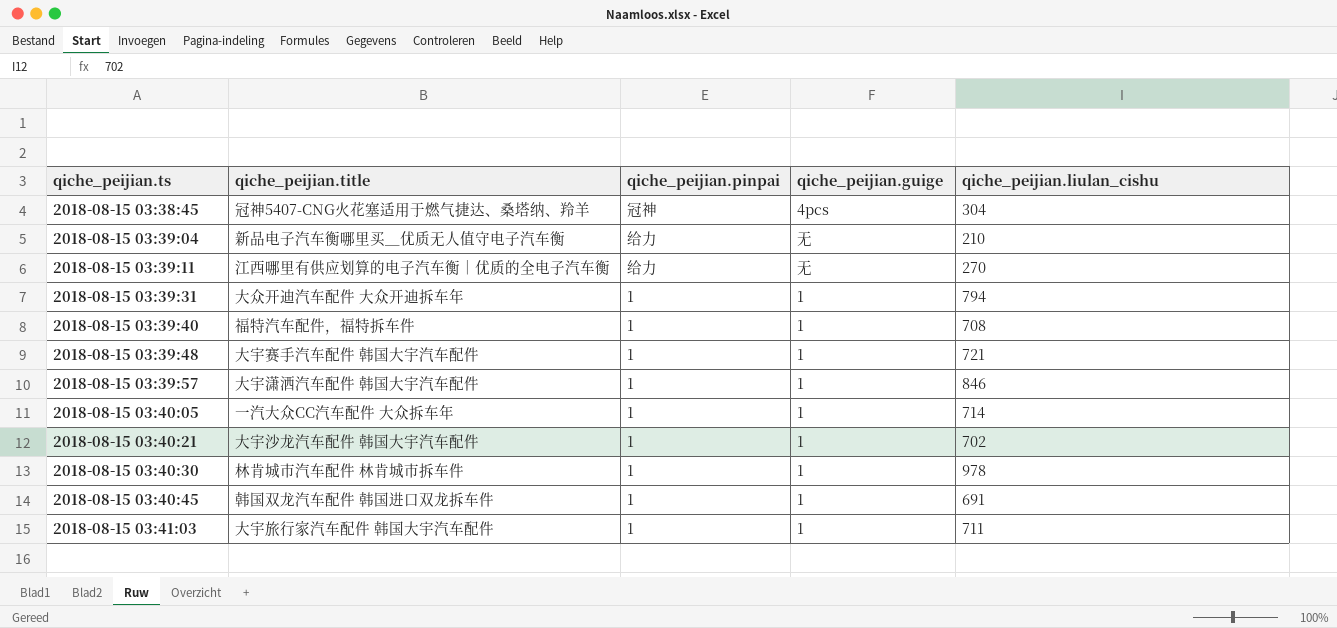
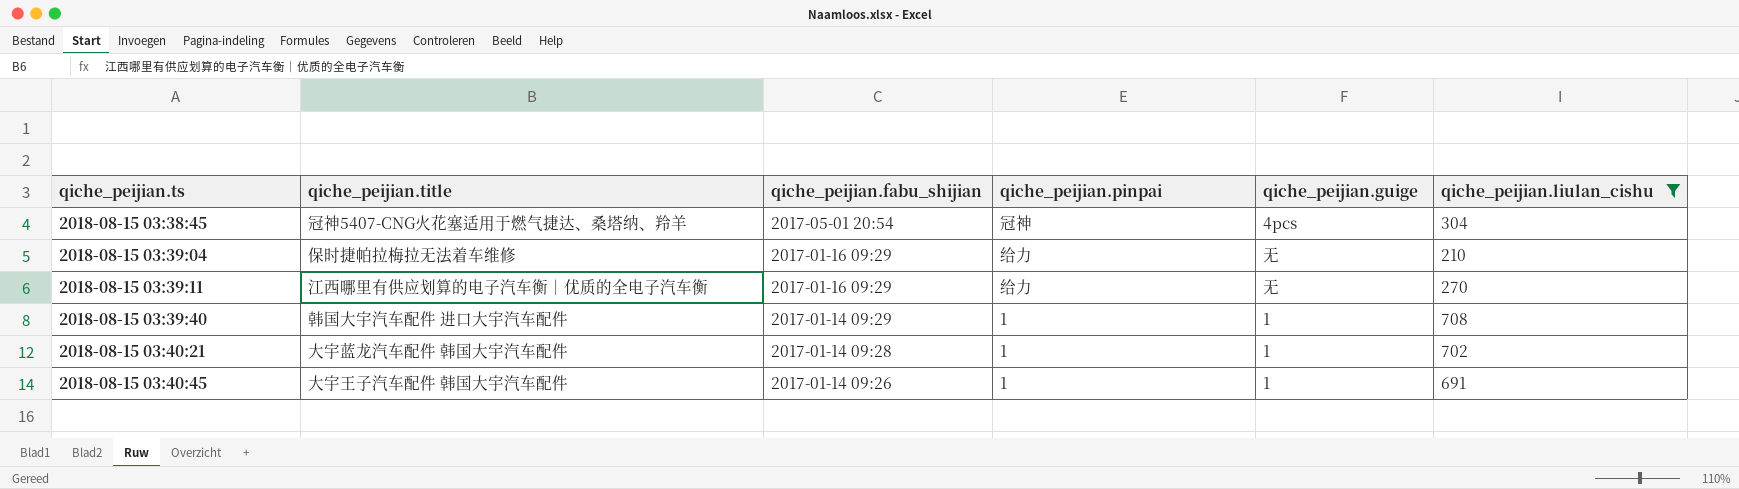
filter: none -> qiche_peijian.liulan_cishu <= 708
column qiche_peijian.fabu_shijian | position: none -> 3
2018-08-15 03:39:04 | qiche_peijian.title: 新品电子汽车衡哪里买＿优质无人值守电子汽车衡 -> 保时捷帕拉梅拉无法着车维修
2018-08-15 03:39:40 | qiche_peijian.title: 福特汽车配件，福特拆车件 -> 韩国大宇汽车配件 进口大宇汽车配件
2018-08-15 03:40:21 | qiche_peijian.title: 大宇沙龙汽车配件 韩国大宇汽车配件 -> 大宇蓝龙汽车配件 韩国大宇汽车配件
2018-08-15 03:40:45 | qiche_peijian.title: 韩国双龙汽车配件 韩国进口双龙拆车件 -> 大宇王子汽车配件 韩国大宇汽车配件

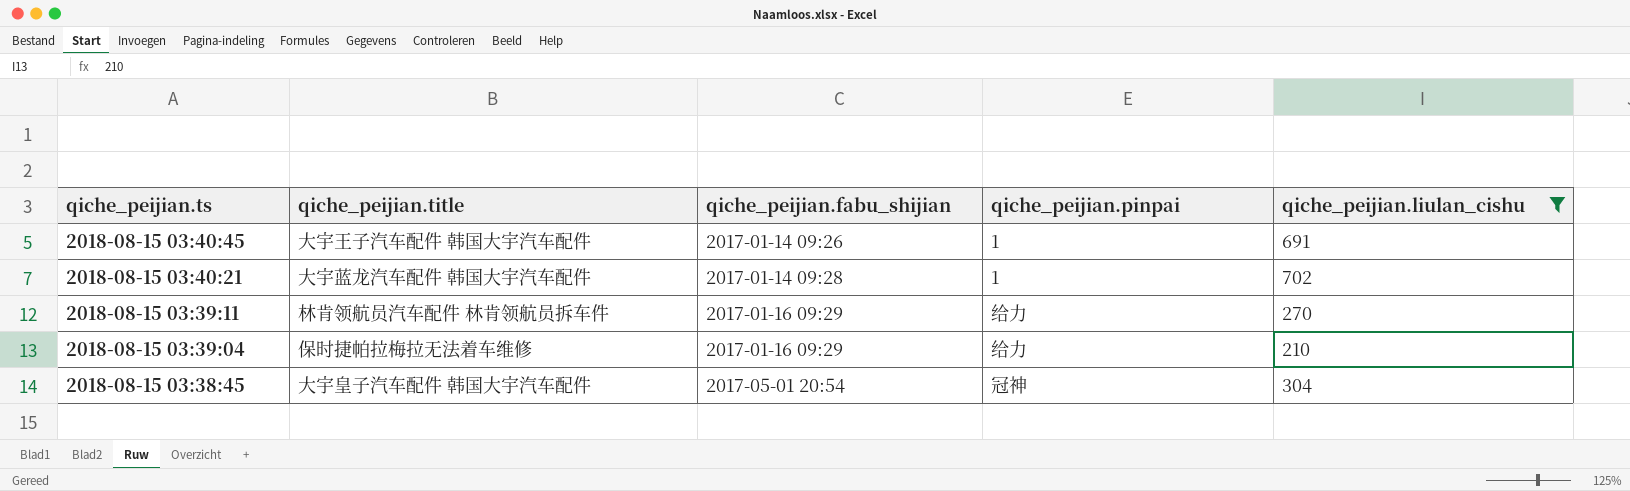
row order: qiche_peijian.ts ascending -> qiche_peijian.ts descending
column qiche_peijian.guige | position: 5 -> none
row 2018-08-15 03:39:40: 韩国大宇汽车配件 进口大宇汽车配件 | 2017-01-14 09:29 | 1 | 1 | 708 -> none
2018-08-15 03:39:11 | qiche_peijian.title: 江西哪里有供应划算的电子汽车衡｜优质的全电子汽车衡 -> 林肯领航员汽车配件 林肯领航员拆车件
2018-08-15 03:38:45 | qiche_peijian.title: 冠神5407-CNG火花塞适用于燃气捷达、桑塔纳、羚羊 -> 大宇皇子汽车配件 韩国大宇汽车配件

